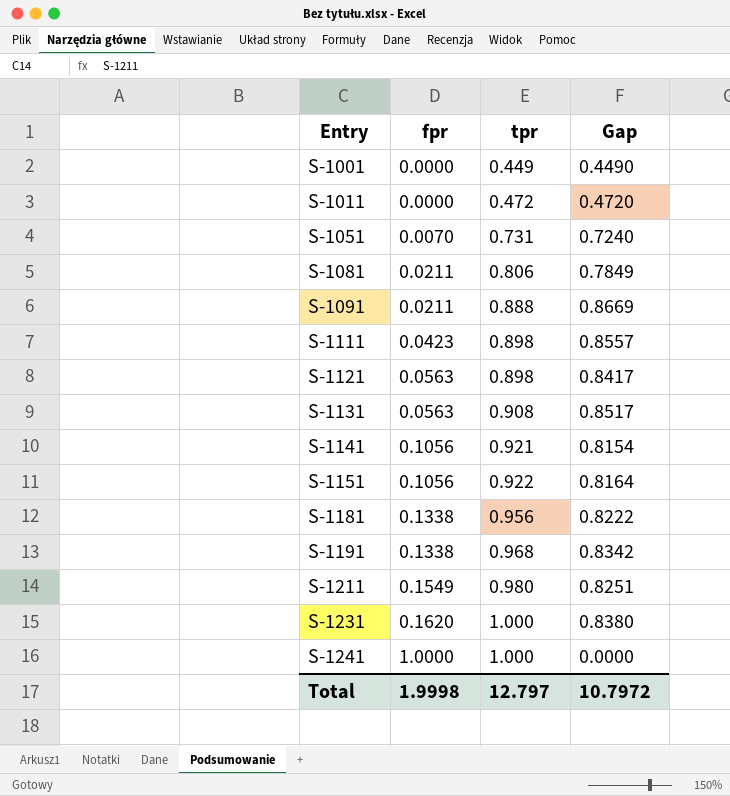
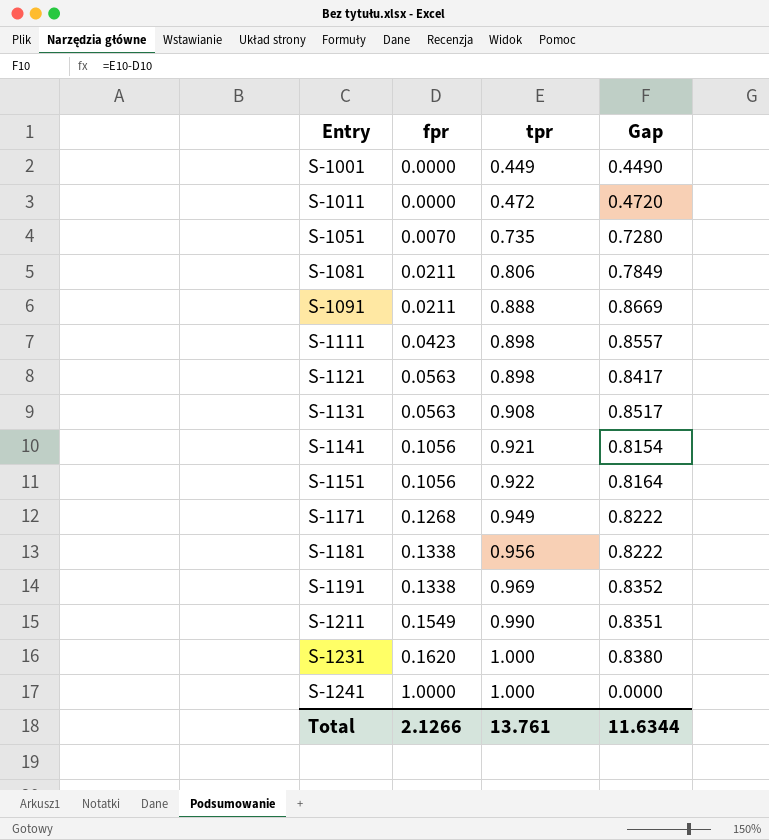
S-1051 | tpr: 0.731 -> 0.735
S-1051 | Gap: 0.7240 -> 0.7280
row S-1171: none -> 0.1268 | 0.949 | 0.8222
S-1191 | tpr: 0.968 -> 0.969
S-1191 | Gap: 0.8342 -> 0.8352
S-1211 | tpr: 0.980 -> 0.990
S-1211 | Gap: 0.8251 -> 0.8351
Total | fpr: 1.9998 -> 2.1266
Total | tpr: 12.797 -> 13.761
Total | Gap: 10.7972 -> 11.6344

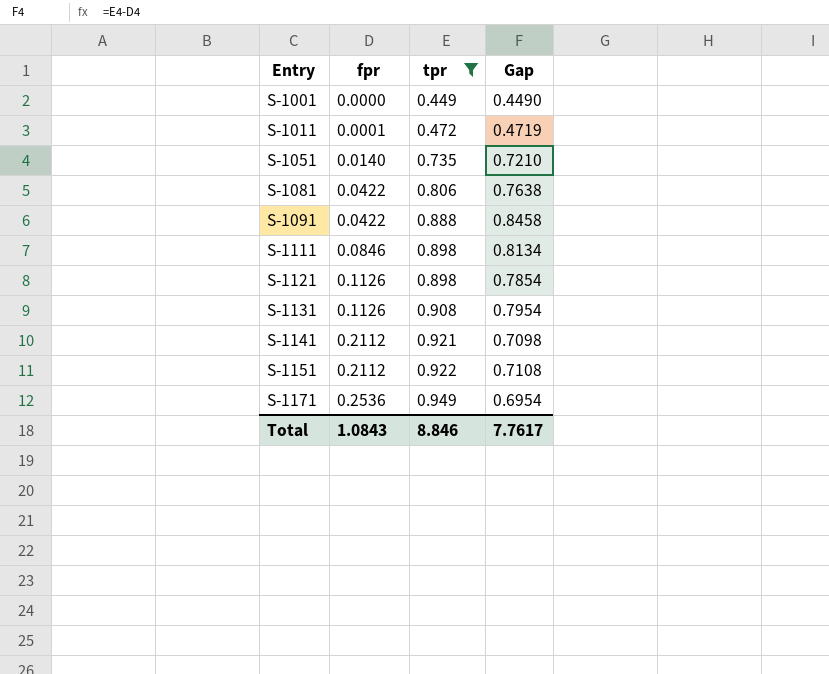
filter: none -> tpr <= 0.949
S-1011 | fpr: 0.0000 -> 0.0001
S-1011 | Gap: 0.4720 -> 0.4719
S-1051 | fpr: 0.0070 -> 0.0140
S-1051 | Gap: 0.7280 -> 0.7210
S-1081 | fpr: 0.0211 -> 0.0422
S-1081 | Gap: 0.7849 -> 0.7638
S-1091 | fpr: 0.0211 -> 0.0422
S-1091 | Gap: 0.8669 -> 0.8458
S-1111 | fpr: 0.0423 -> 0.0846
S-1111 | Gap: 0.8557 -> 0.8134
S-1121 | fpr: 0.0563 -> 0.1126
S-1121 | Gap: 0.8417 -> 0.7854
S-1131 | fpr: 0.0563 -> 0.1126
S-1131 | Gap: 0.8517 -> 0.7954
S-1141 | fpr: 0.1056 -> 0.2112
S-1141 | Gap: 0.8154 -> 0.7098
S-1151 | fpr: 0.1056 -> 0.2112
S-1151 | Gap: 0.8164 -> 0.7108
S-1171 | fpr: 0.1268 -> 0.2536
S-1171 | Gap: 0.8222 -> 0.6954
Total | fpr: 2.1266 -> 1.0843
Total | tpr: 13.761 -> 8.846
Total | Gap: 11.6344 -> 7.7617

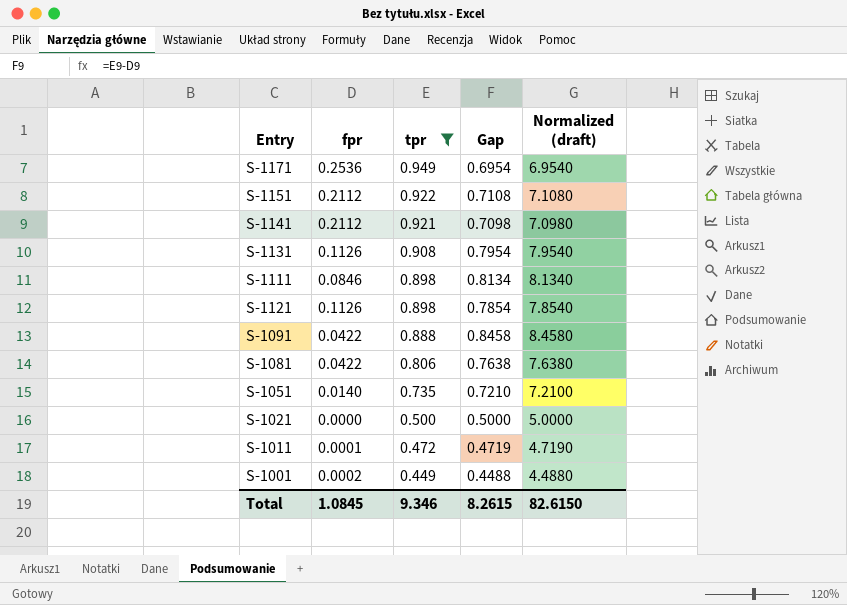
row order: Entry ascending -> tpr descending
column Normalized (draft) | formula: none -> [Gap] * 10
row S-1021: none -> 0.0000 | 0.500 | 0.5000 | 5.0000
S-1001 | fpr: 0.0000 -> 0.0002
S-1001 | Gap: 0.4490 -> 0.4488
Total | fpr: 1.0843 -> 1.0845
Total | tpr: 8.846 -> 9.346
Total | Gap: 7.7617 -> 8.2615

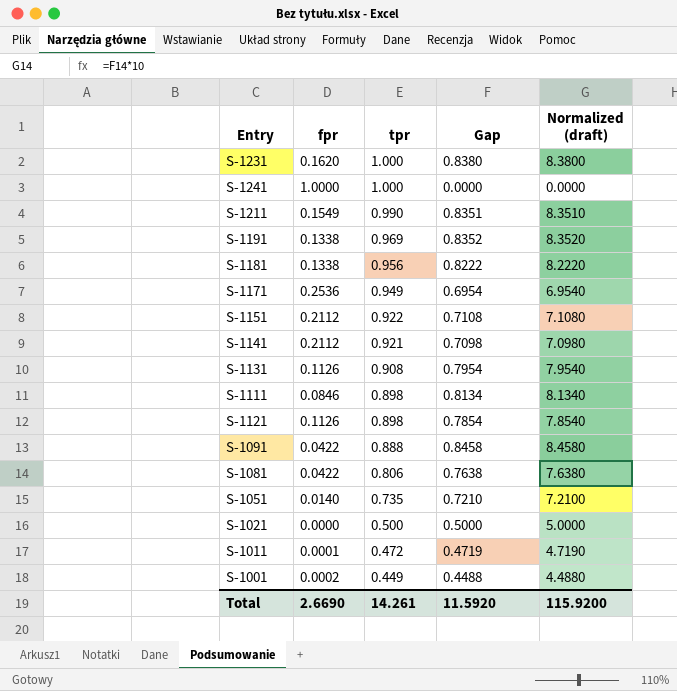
filter: tpr <= 0.949 -> none
Total | fpr: 1.0845 -> 2.6690
Total | tpr: 9.346 -> 14.261
Total | Gap: 8.2615 -> 11.5920
Total | Normalized (draft): 82.6150 -> 115.9200

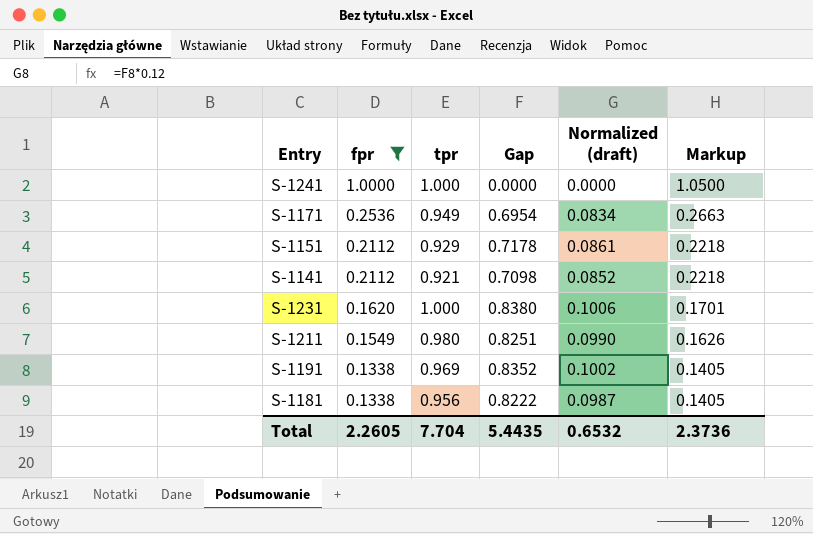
filter: none -> fpr >= 0.1338
row order: tpr descending -> fpr descending
column Normalized (draft) | formula: [Gap] * 10 -> [Gap] * 0.12
column Markup | formula: none -> [fpr] * 1.05
S-1151 | tpr: 0.922 -> 0.929
S-1151 | Gap: 0.7108 -> 0.7178
S-1211 | tpr: 0.990 -> 0.980
S-1211 | Gap: 0.8351 -> 0.8251
Total | fpr: 2.6690 -> 2.2605
Total | tpr: 14.261 -> 7.704
Total | Gap: 11.5920 -> 5.4435
Total | Normalized (draft): 115.9200 -> 0.6532

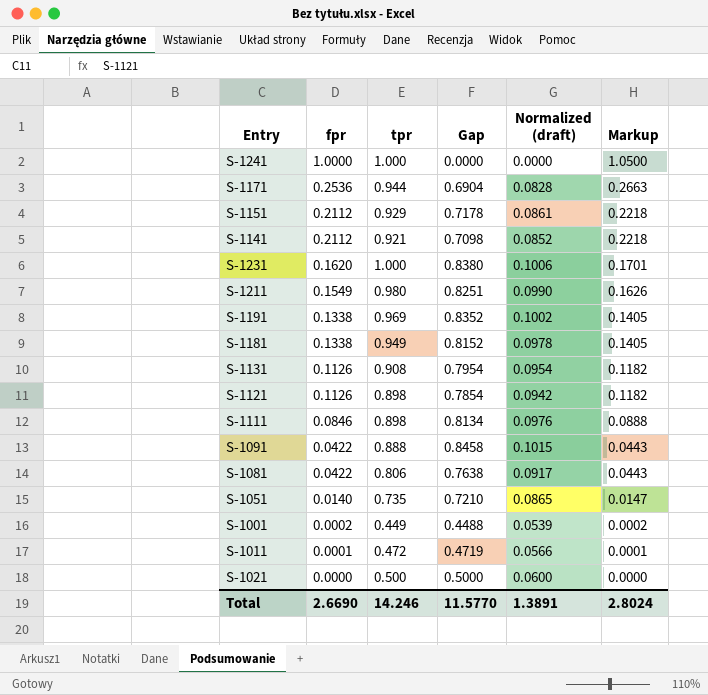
filter: fpr >= 0.1338 -> none
S-1171 | tpr: 0.949 -> 0.944
S-1171 | Gap: 0.6954 -> 0.6904
S-1171 | Normalized (draft): 0.0834 -> 0.0828
S-1181 | tpr: 0.956 -> 0.949
S-1181 | Gap: 0.8222 -> 0.8152
S-1181 | Normalized (draft): 0.0987 -> 0.0978
Total | fpr: 2.2605 -> 2.6690
Total | tpr: 7.704 -> 14.246
Total | Gap: 5.4435 -> 11.5770
Total | Normalized (draft): 0.6532 -> 1.3891
Total | Markup: 2.3736 -> 2.8024

